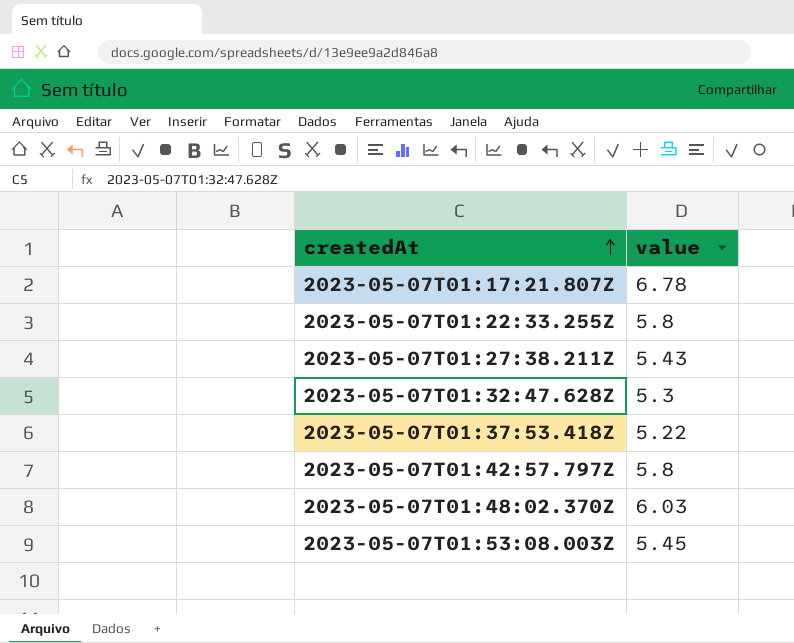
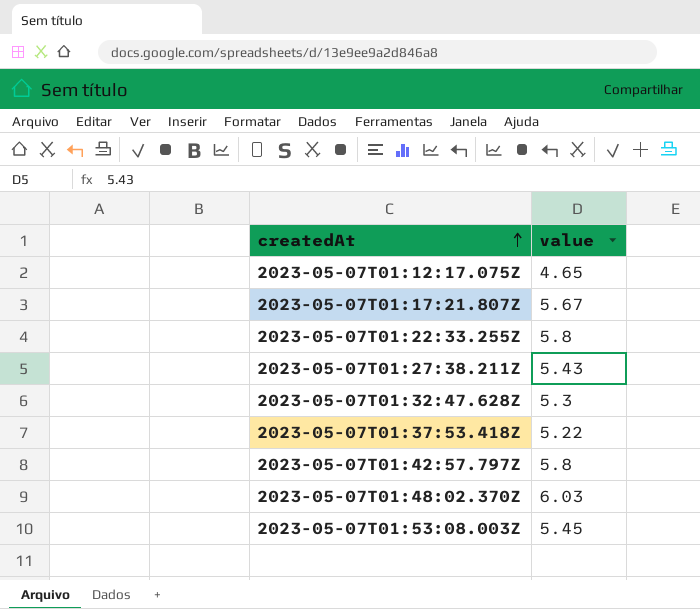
row 2023-05-07T01:12:17.075Z: none -> 4.65
2023-05-07T01:17:21.807Z | value: 6.78 -> 5.67

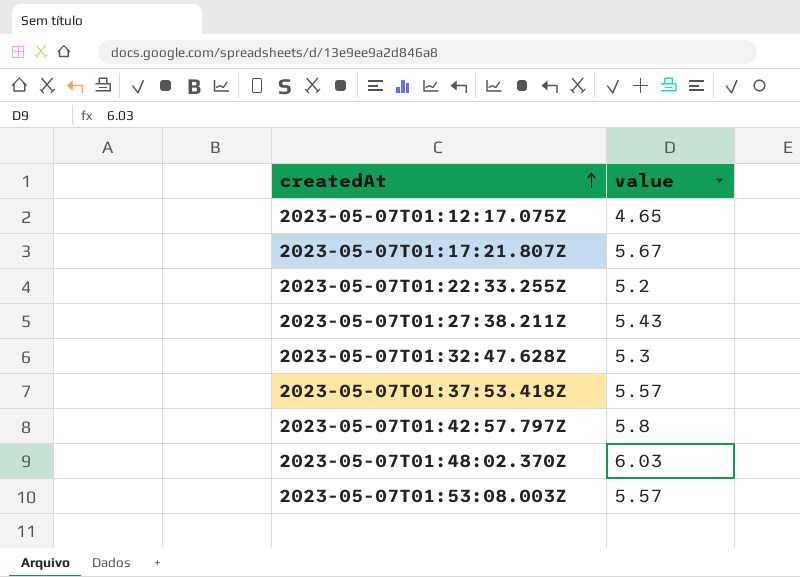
2023-05-07T01:22:33.255Z | value: 5.8 -> 5.2
2023-05-07T01:37:53.418Z | value: 5.22 -> 5.57
2023-05-07T01:53:08.003Z | value: 5.45 -> 5.57

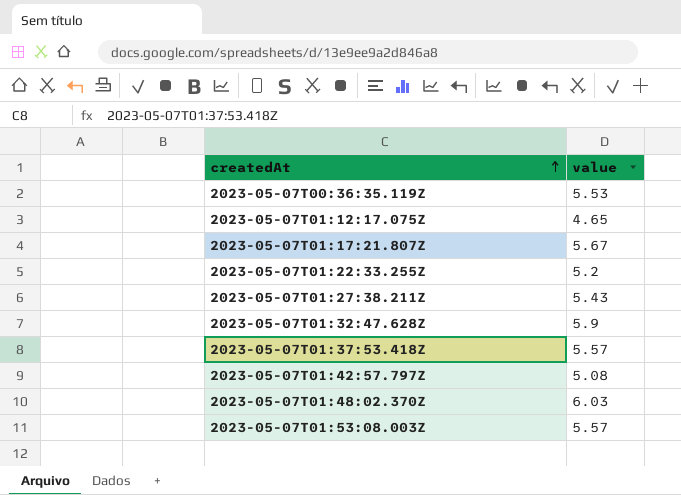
row 2023-05-07T00:36:35.119Z: none -> 5.53
2023-05-07T01:32:47.628Z | value: 5.3 -> 5.9
2023-05-07T01:42:57.797Z | value: 5.8 -> 5.08

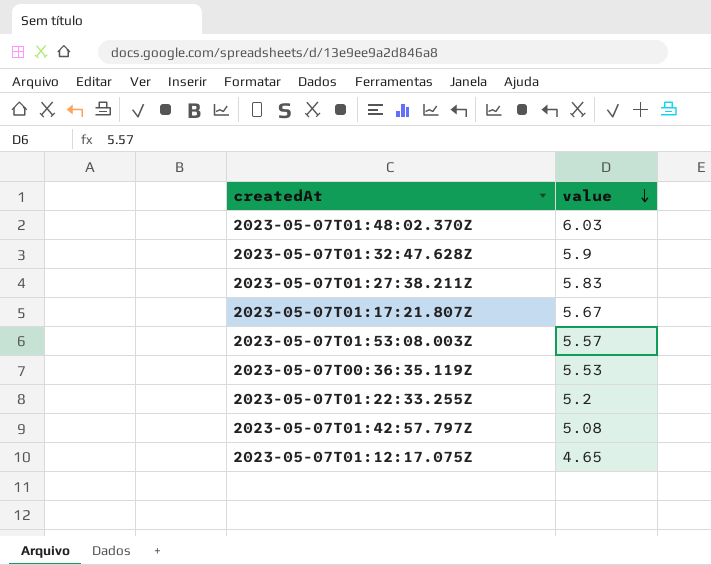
row order: createdAt ascending -> value descending
row 2023-05-07T01:37:53.418Z: 5.57 -> none
2023-05-07T01:27:38.211Z | value: 5.43 -> 5.83

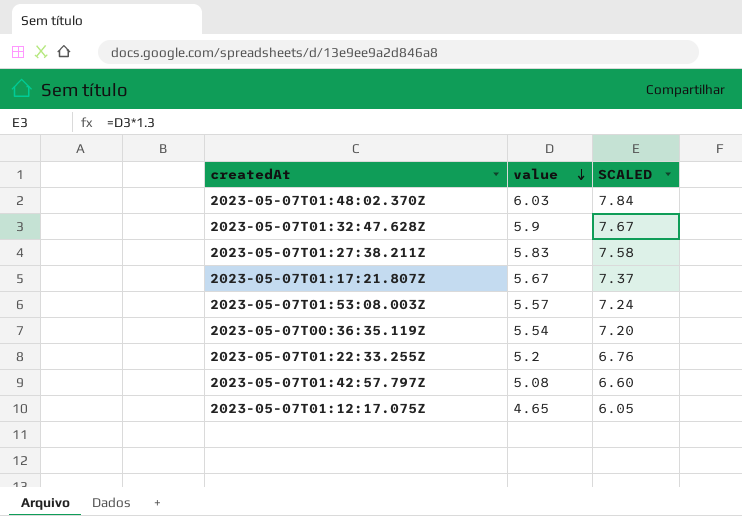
column SCALED | formula: none -> [value] * 1.3
2023-05-07T00:36:35.119Z | value: 5.53 -> 5.54

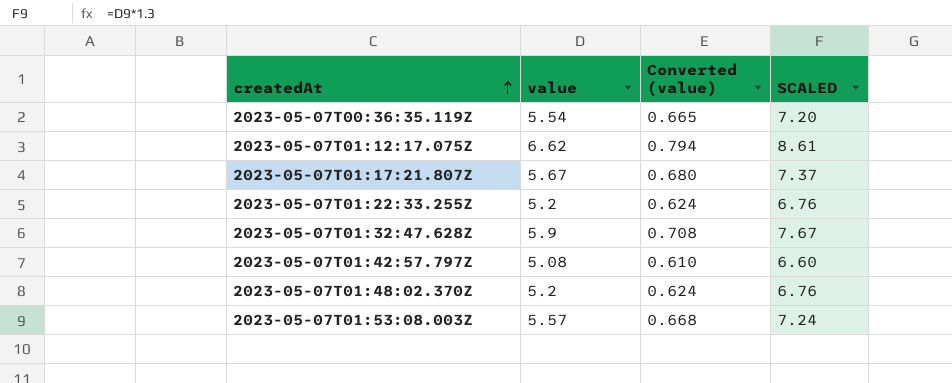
row order: value descending -> createdAt ascending
column Converted (value) | formula: none -> [value] * 0.12
row 2023-05-07T01:27:38.211Z: 5.83 | 7.58 -> none
2023-05-07T01:12:17.075Z | value: 4.65 -> 6.62
2023-05-07T01:12:17.075Z | SCALED: 6.05 -> 8.61
2023-05-07T01:48:02.370Z | value: 6.03 -> 5.2
2023-05-07T01:48:02.370Z | SCALED: 7.84 -> 6.76

